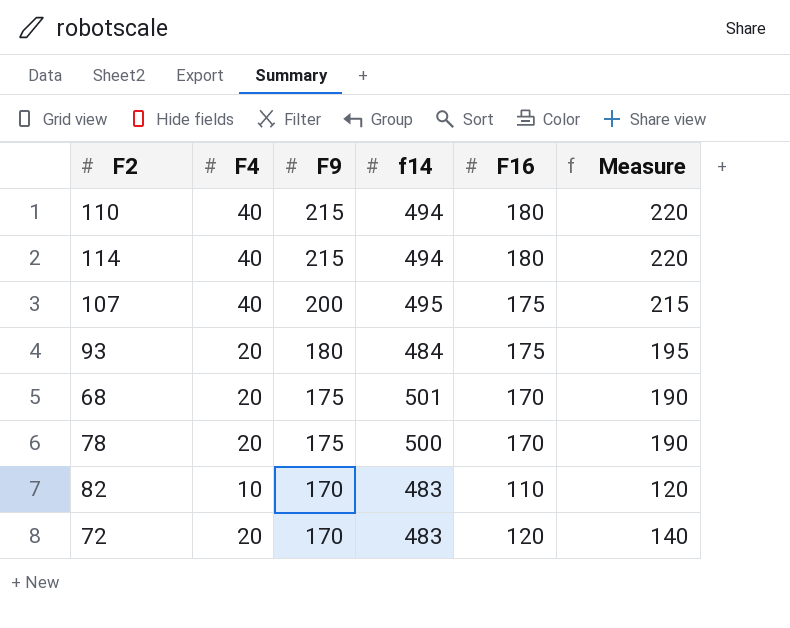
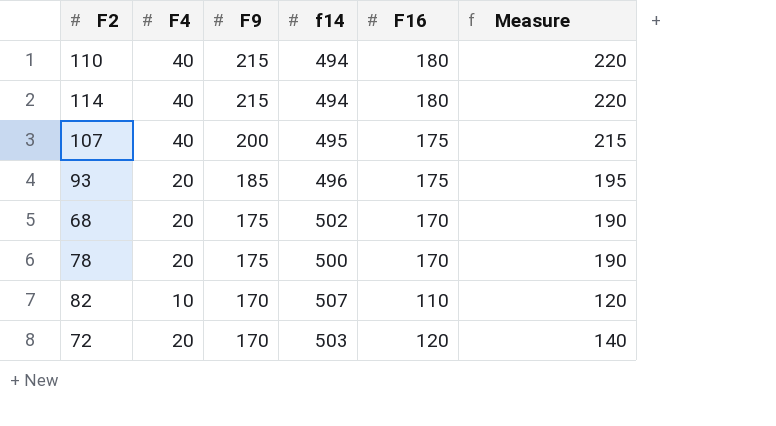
93 | F9: 180 -> 185
93 | f14: 484 -> 496
68 | f14: 501 -> 502
82 | f14: 483 -> 507
72 | f14: 483 -> 503

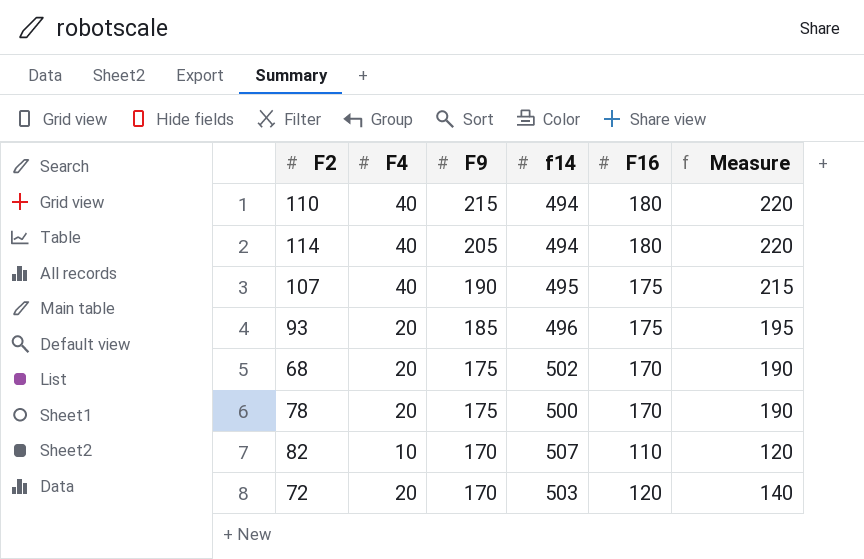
114 | F9: 215 -> 205
107 | F9: 200 -> 190

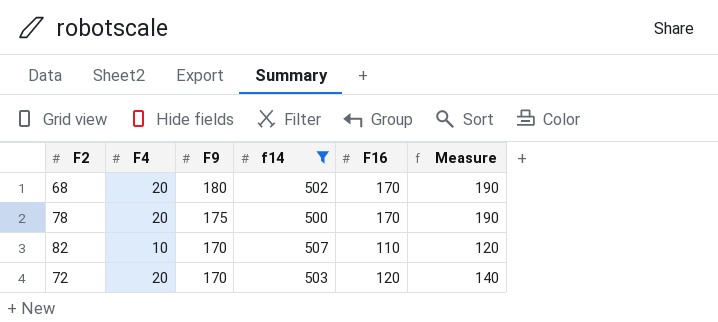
filter: none -> f14 >= 500
68 | F9: 175 -> 180

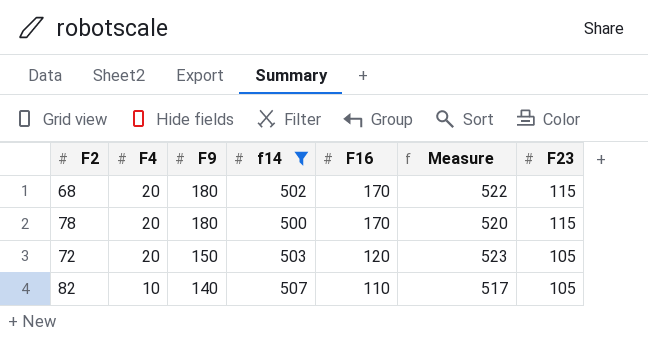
row order: F9 descending -> F4 descending
column Measure | formula: [F4] + [F16] -> [F4] + [f14]
column F23 | position: none -> 7
78 | F9: 175 -> 180
72 | F9: 170 -> 150
82 | F9: 170 -> 140

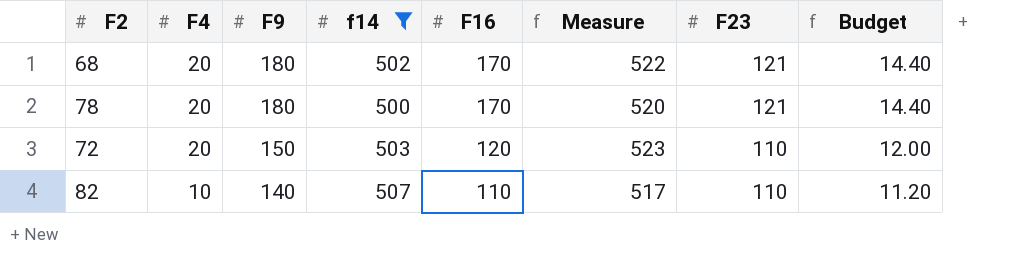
column Budget | formula: none -> [F9] * 0.08
68 | F23: 115 -> 121
78 | F23: 115 -> 121
72 | F23: 105 -> 110
82 | F23: 105 -> 110

